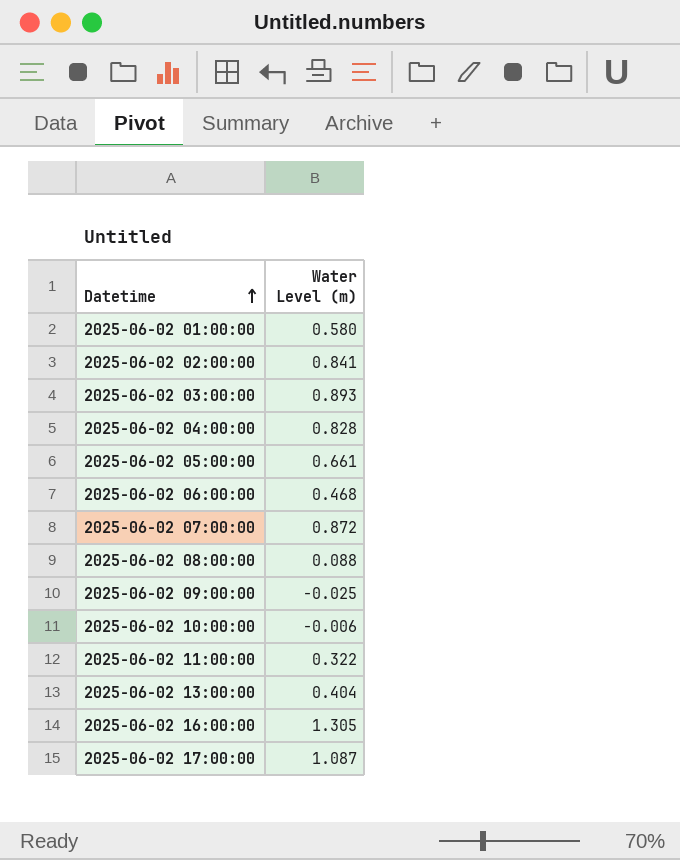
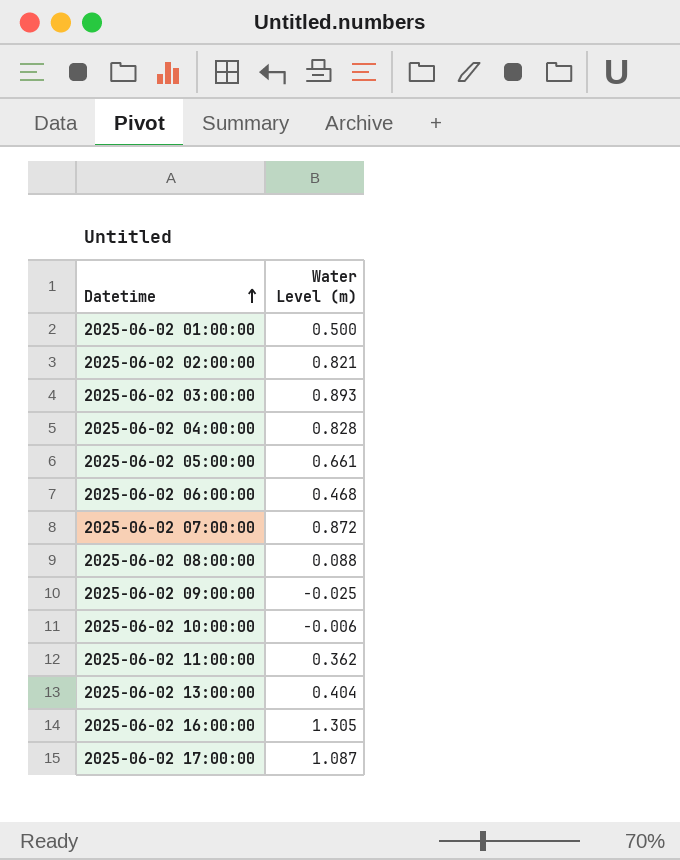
2025-06-02 01:00:00 | Water Level (m): 0.580 -> 0.500
2025-06-02 02:00:00 | Water Level (m): 0.841 -> 0.821
2025-06-02 11:00:00 | Water Level (m): 0.322 -> 0.362

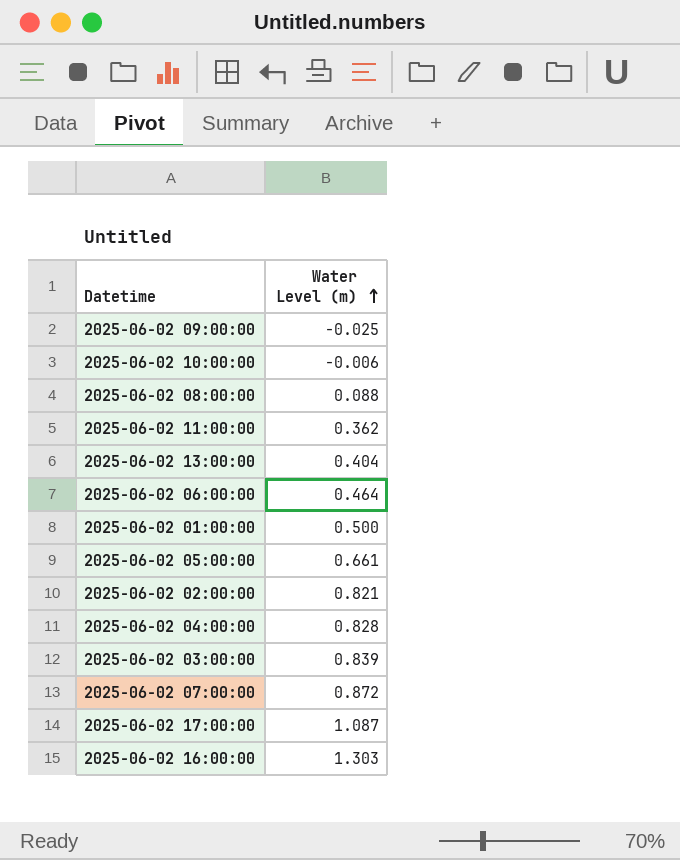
row order: Datetime ascending -> Water Level (m) ascending
2025-06-02 06:00:00 | Water Level (m): 0.468 -> 0.464
2025-06-02 03:00:00 | Water Level (m): 0.893 -> 0.839
2025-06-02 16:00:00 | Water Level (m): 1.305 -> 1.303

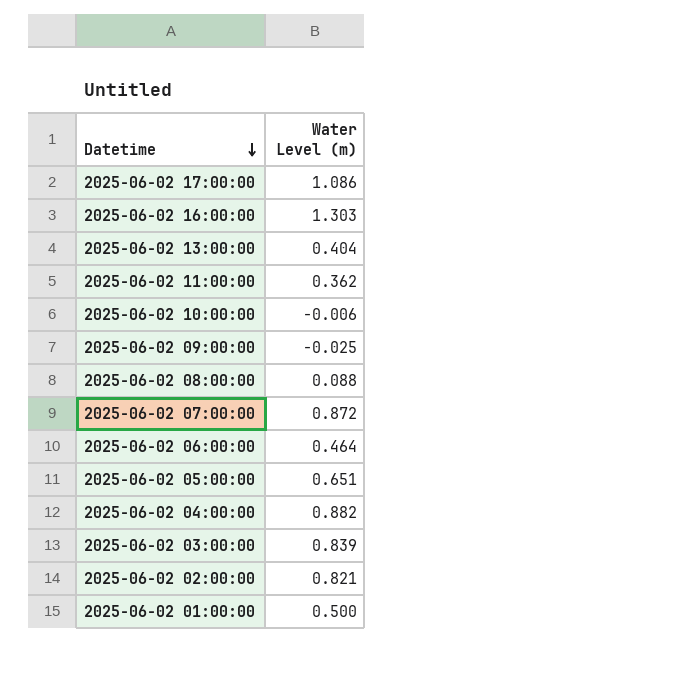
row order: Water Level (m) ascending -> Datetime descending
2025-06-02 17:00:00 | Water Level (m): 1.087 -> 1.086
2025-06-02 05:00:00 | Water Level (m): 0.661 -> 0.651
2025-06-02 04:00:00 | Water Level (m): 0.828 -> 0.882

